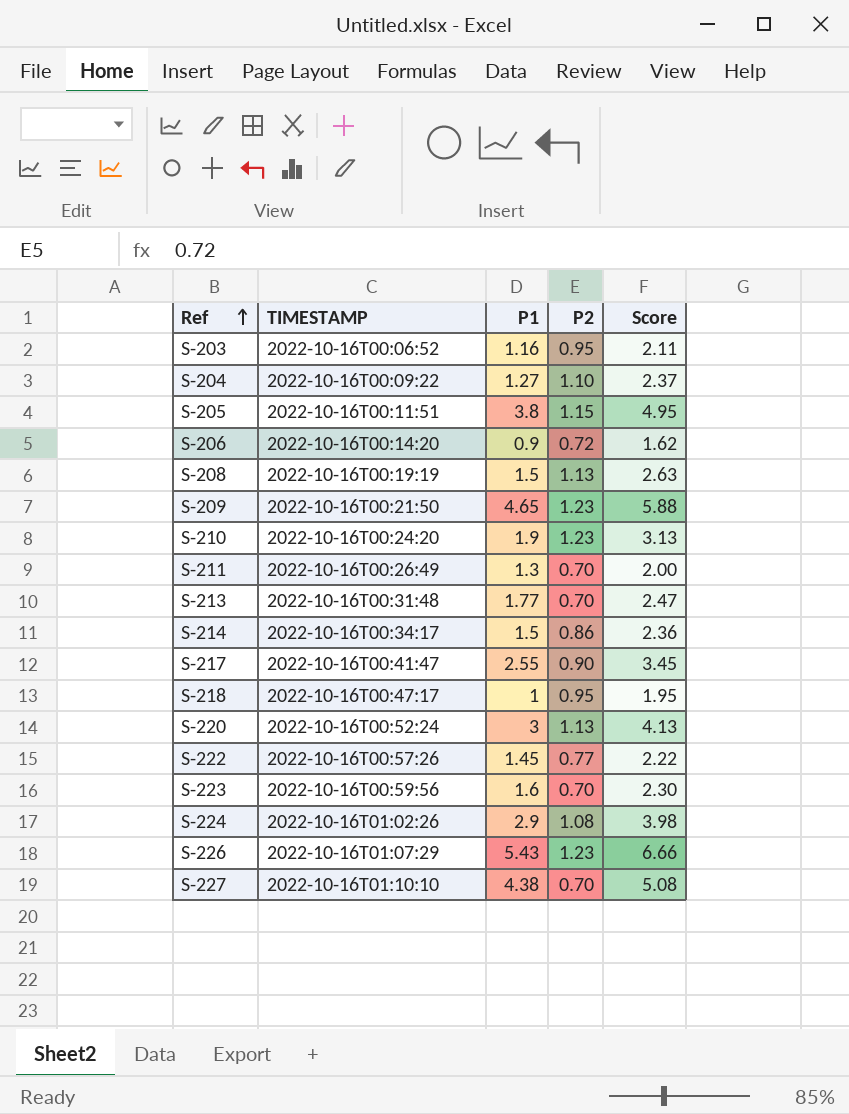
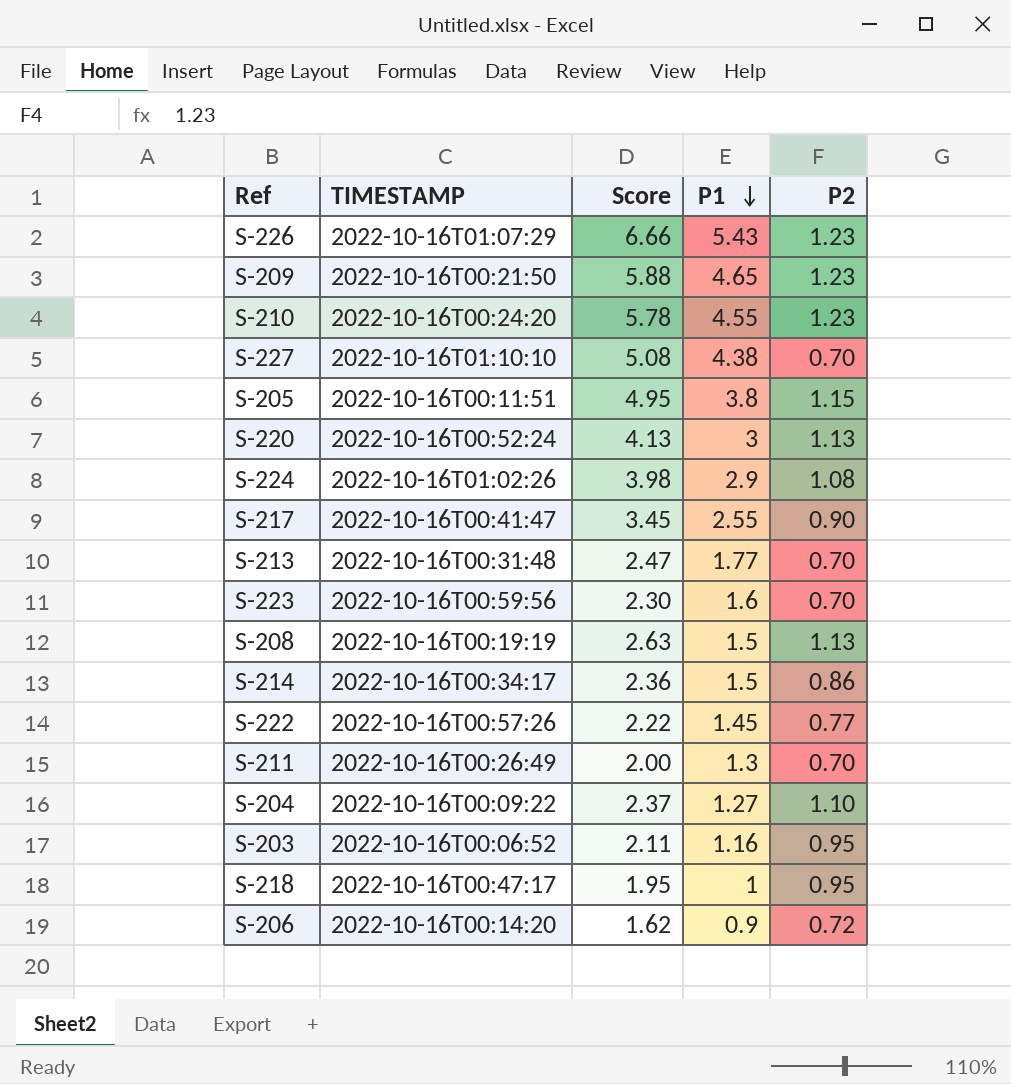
row order: Ref ascending -> P1 descending
column Score | position: 5 -> 3
S-210 | Score: 3.13 -> 5.78
S-210 | P1: 1.9 -> 4.55

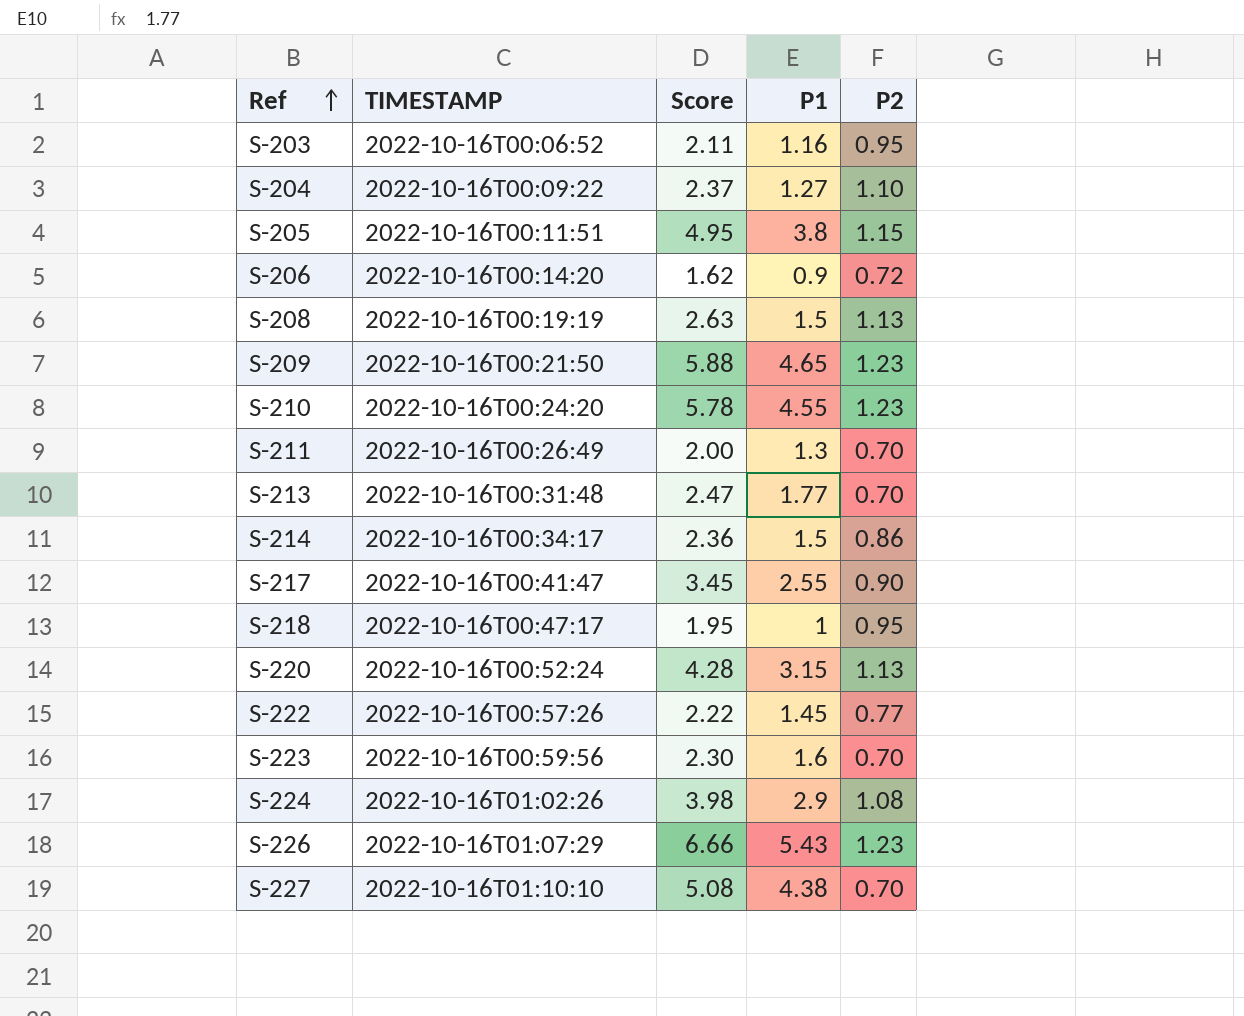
row order: P1 descending -> Ref ascending
S-220 | Score: 4.13 -> 4.28
S-220 | P1: 3 -> 3.15

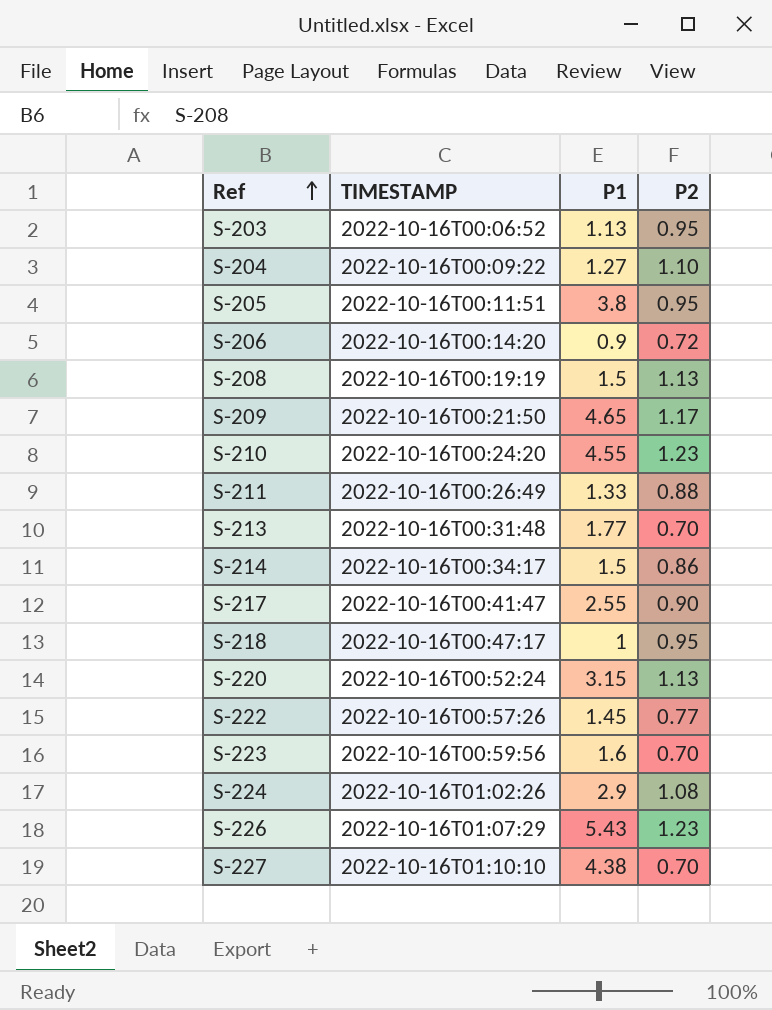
column Score | formula: [P1] + [P2] -> none
S-203 | P1: 1.16 -> 1.13
S-205 | P2: 1.15 -> 0.95
S-209 | P2: 1.23 -> 1.17
S-211 | P1: 1.3 -> 1.33
S-211 | P2: 0.70 -> 0.88

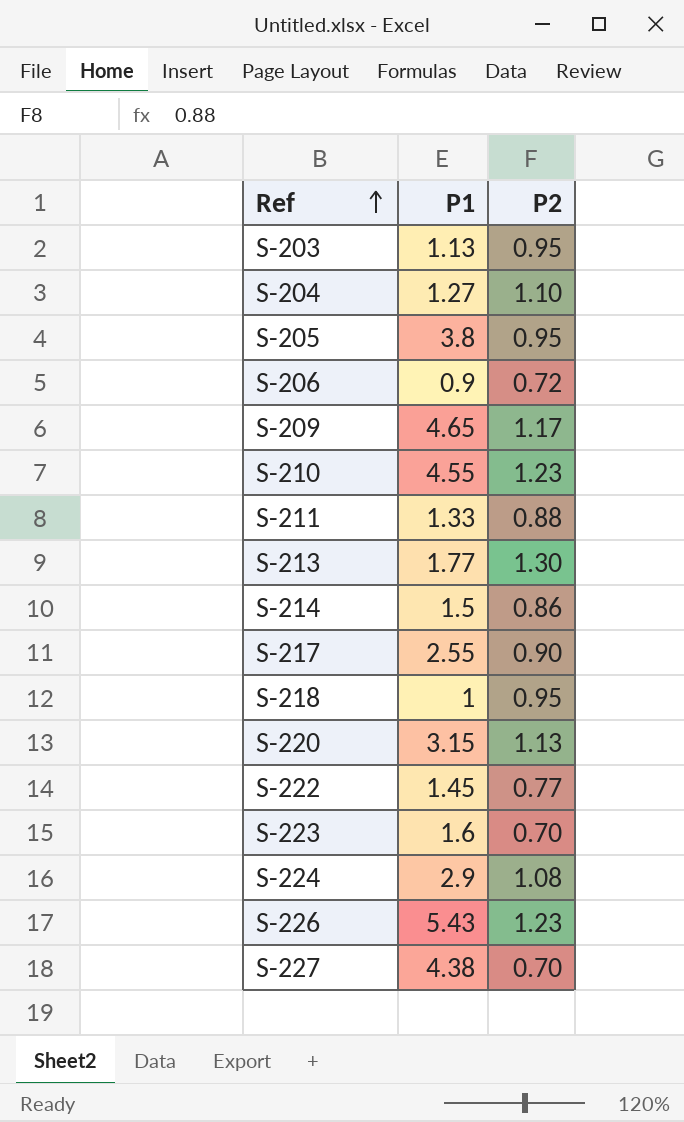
column TIMESTAMP | position: 2 -> none
row S-208: 2022-10-16T00:19:19 | 1.5 | 1.13 -> none
S-213 | P2: 0.70 -> 1.30

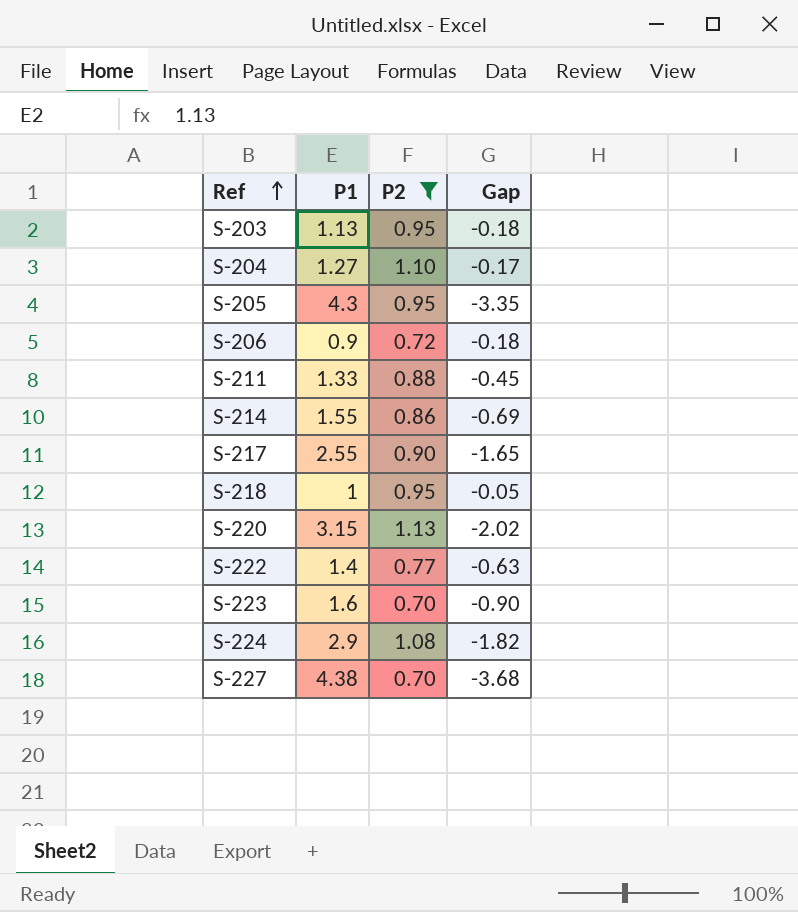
filter: none -> P2 <= 1.13
column Gap | formula: none -> [P2] - [P1]
S-205 | P1: 3.8 -> 4.3
S-214 | P1: 1.5 -> 1.55
S-222 | P1: 1.45 -> 1.4

